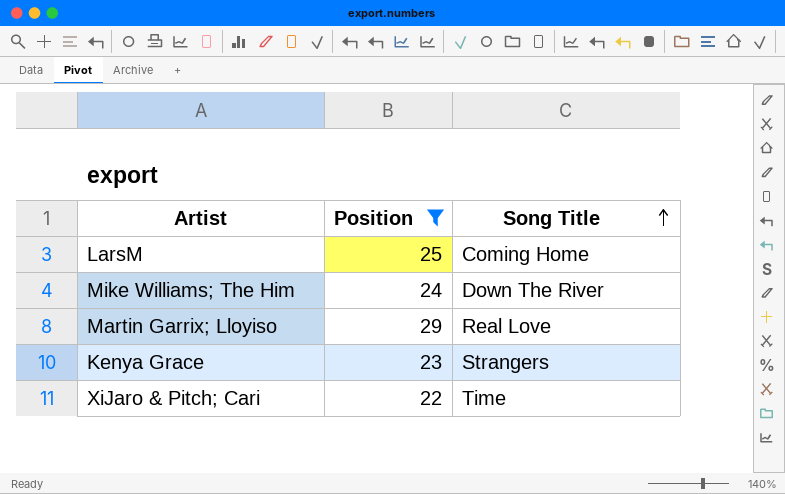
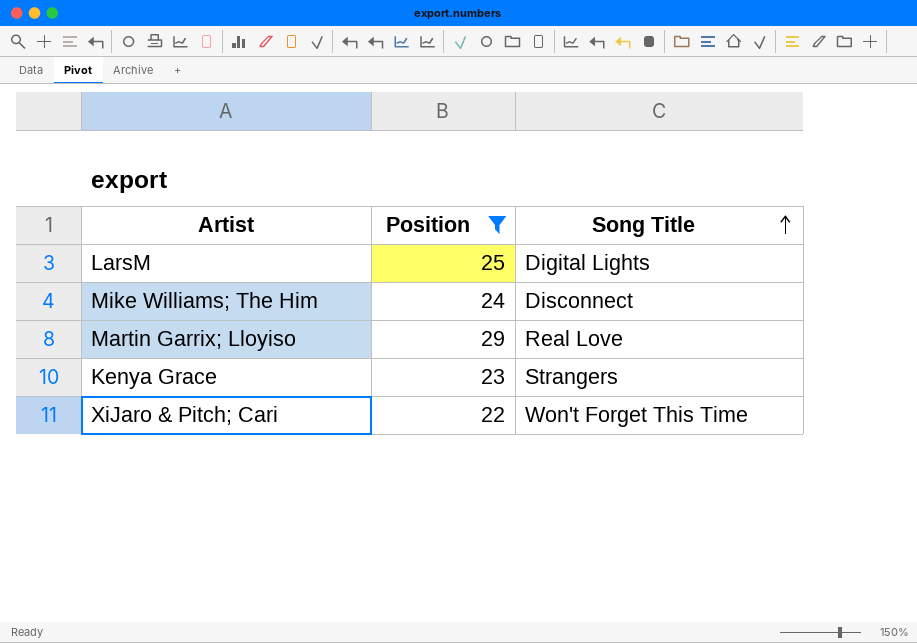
LarsM | Song Title: Coming Home -> Digital Lights
Mike Williams; The Him | Song Title: Down The River -> Disconnect
XiJaro & Pitch; Cari | Song Title: Time -> Won't Forget This Time

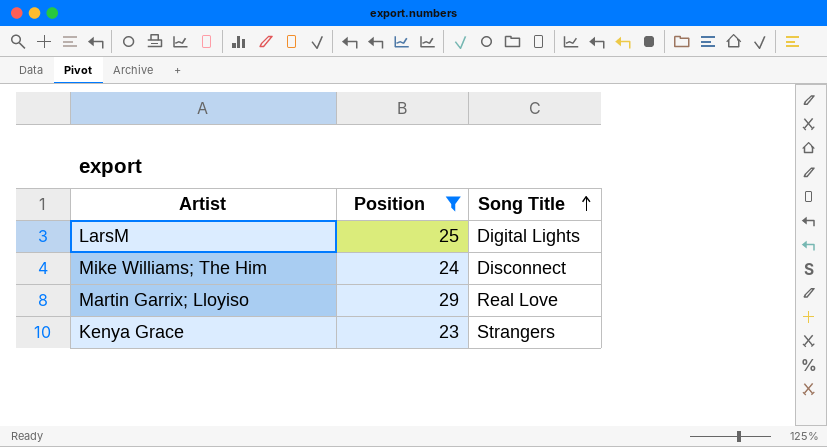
row XiJaro & Pitch; Cari: 22 | Won't Forget This Time -> none

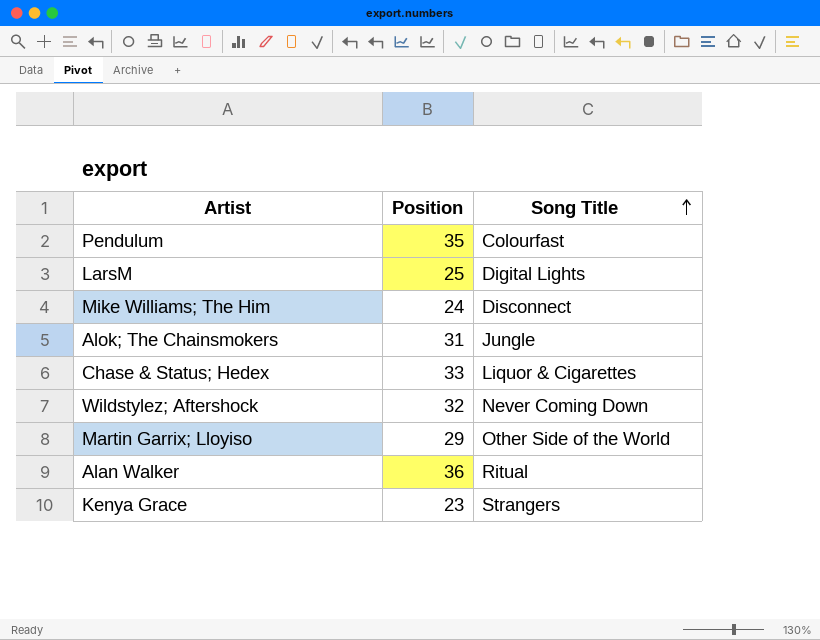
filter: Position <= 29 -> none
Martin Garrix; Lloyiso | Song Title: Real Love -> Other Side of the World

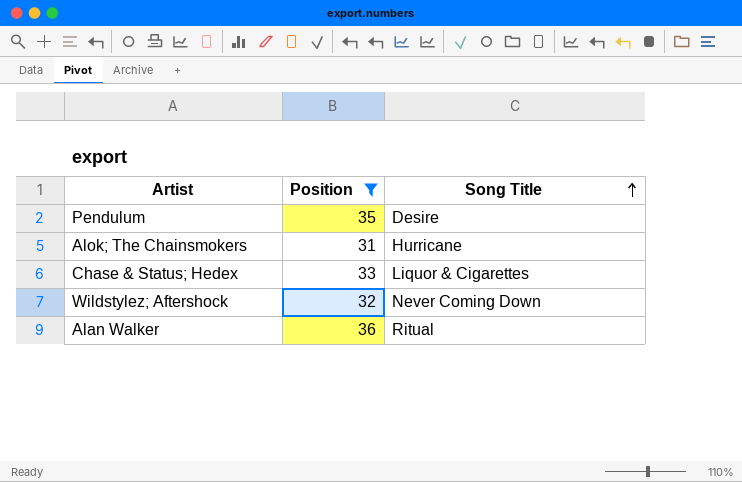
filter: none -> Position >= 31
Pendulum | Song Title: Colourfast -> Desire
Alok; The Chainsmokers | Song Title: Jungle -> Hurricane

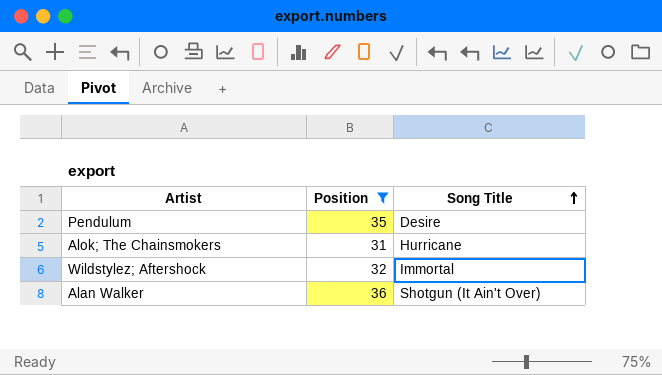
row Chase & Status; Hedex: 33 | Liquor & Cigarettes -> none
Wildstylez; Aftershock | Song Title: Never Coming Down -> Immortal
Alan Walker | Song Title: Ritual -> Shotgun (It Ain't Over)

